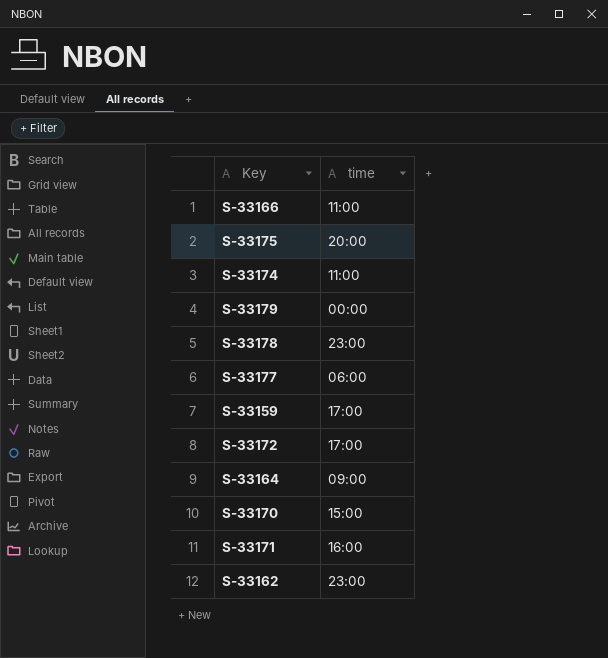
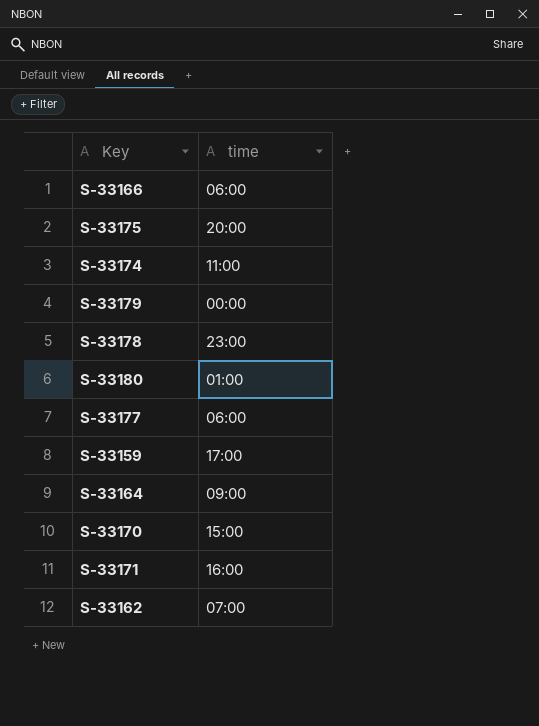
row S-33172: 17:00 -> none
S-33166 | time: 11:00 -> 06:00
row S-33180: none -> 01:00
S-33162 | time: 23:00 -> 07:00

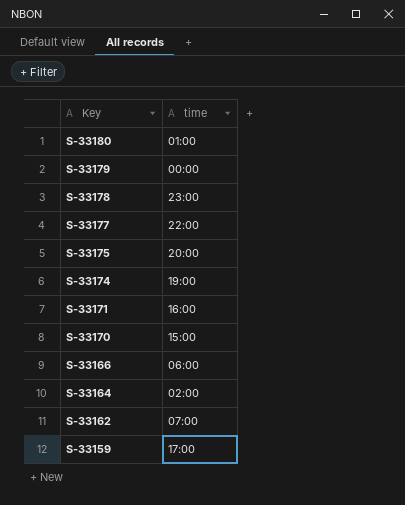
row order: none -> Key descending
S-33177 | time: 06:00 -> 22:00
S-33174 | time: 11:00 -> 19:00
S-33164 | time: 09:00 -> 02:00

